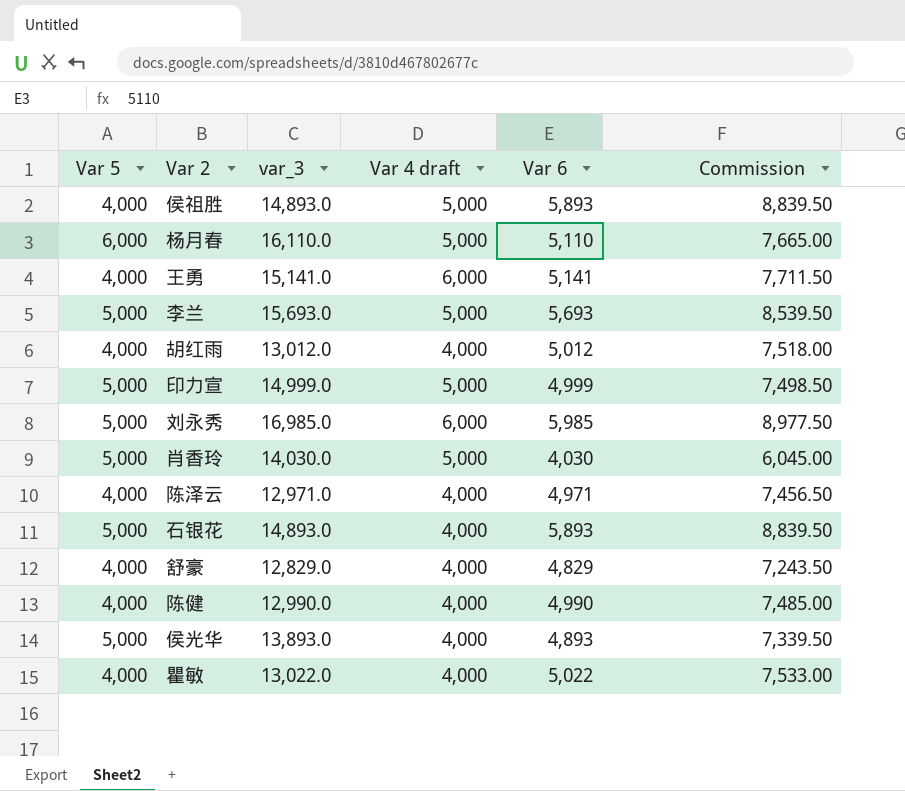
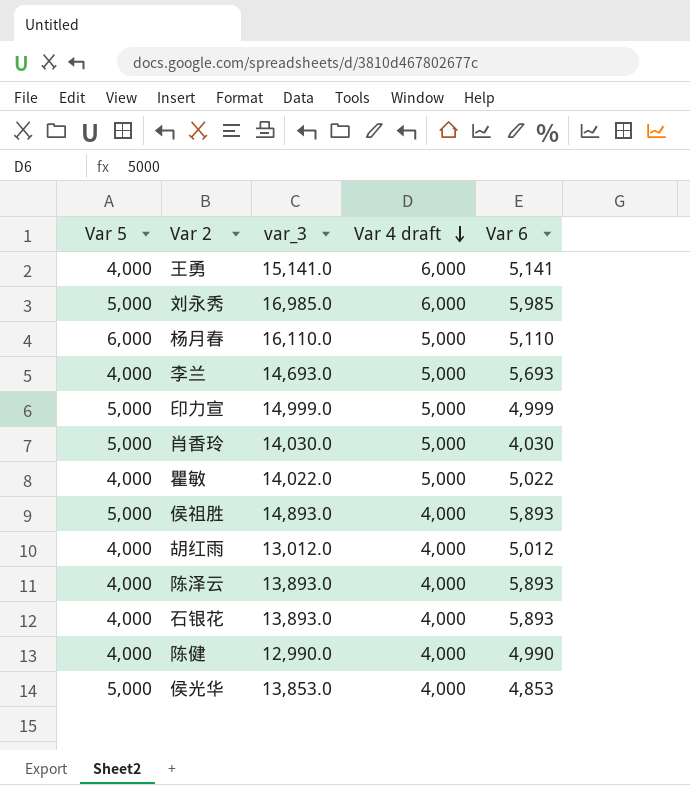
row order: none -> Var 4 draft descending
column Commission | formula: [Var 6] * 1.5 -> none
row 舒豪: 4,000 | 12,829.0 | 4,000 | 4,829 | 7,243.50 -> none
李兰 | Var 5: 5,000 -> 4,000
李兰 | var_3: 15,693.0 -> 14,693.0
瞿敏 | var_3: 13,022.0 -> 14,022.0
瞿敏 | Var 4 draft: 4,000 -> 5,000
侯祖胜 | Var 5: 4,000 -> 5,000
侯祖胜 | Var 4 draft: 5,000 -> 4,000
陈泽云 | var_3: 12,971.0 -> 13,893.0
陈泽云 | Var 6: 4,971 -> 5,893
石银花 | Var 5: 5,000 -> 4,000
石银花 | var_3: 14,893.0 -> 13,893.0
侯光华 | var_3: 13,893.0 -> 13,853.0
侯光华 | Var 6: 4,893 -> 4,853

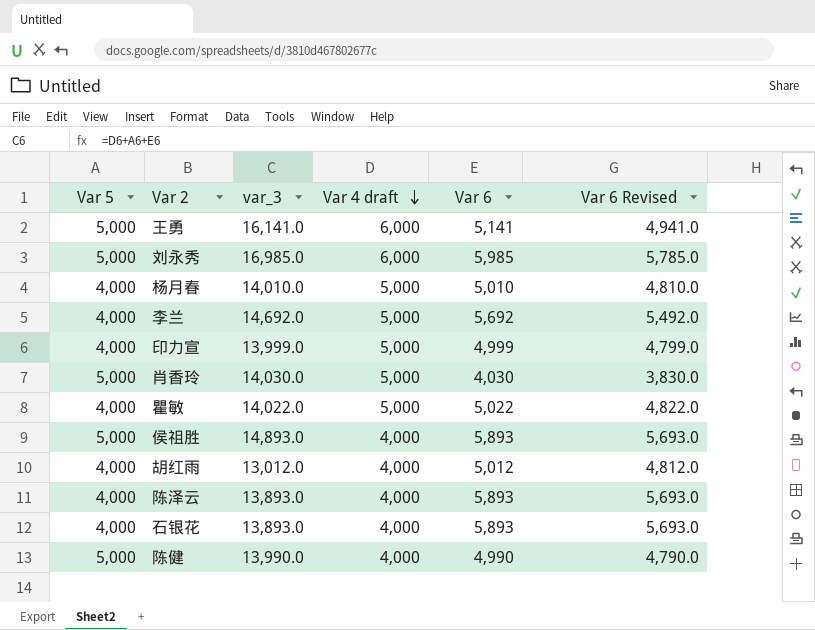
column Var 6 Revised | formula: none -> [Var 6] - 200
row 侯光华: 5,000 | 13,853.0 | 4,000 | 4,853 -> none
王勇 | Var 5: 4,000 -> 5,000
王勇 | var_3: 15,141.0 -> 16,141.0
杨月春 | Var 5: 6,000 -> 4,000
杨月春 | var_3: 16,110.0 -> 14,010.0
杨月春 | Var 6: 5,110 -> 5,010
李兰 | var_3: 14,693.0 -> 14,692.0
李兰 | Var 6: 5,693 -> 5,692
印力宣 | Var 5: 5,000 -> 4,000
印力宣 | var_3: 14,999.0 -> 13,999.0
陈健 | Var 5: 4,000 -> 5,000
陈健 | var_3: 12,990.0 -> 13,990.0

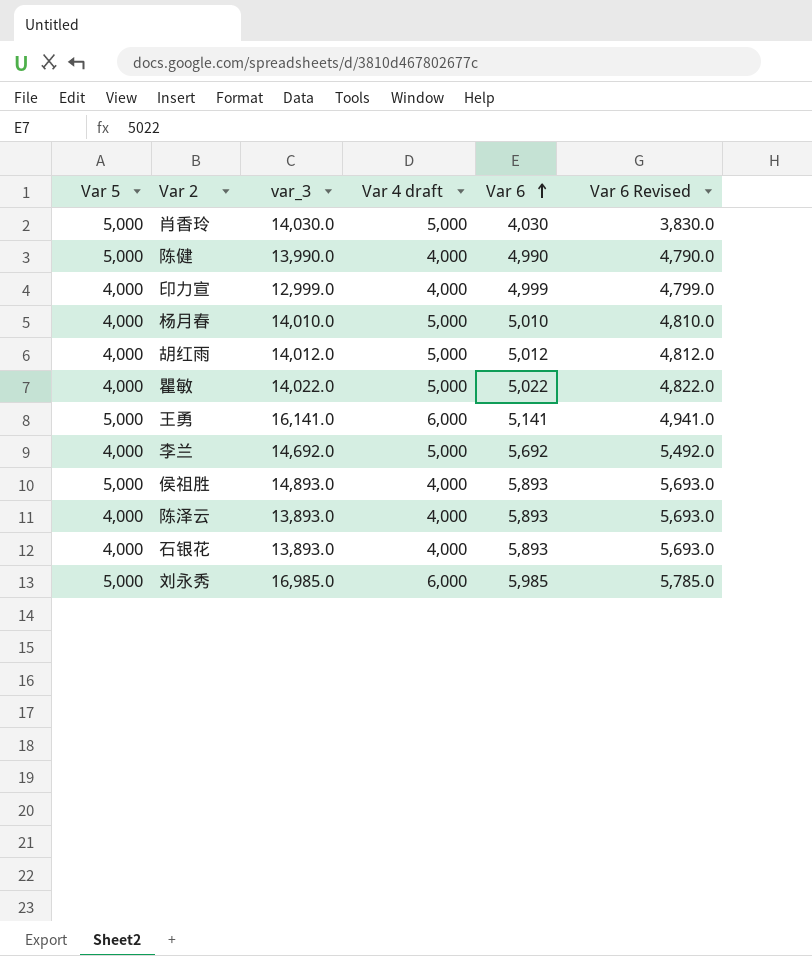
row order: Var 4 draft descending -> Var 6 ascending
印力宣 | var_3: 13,999.0 -> 12,999.0
印力宣 | Var 4 draft: 5,000 -> 4,000
胡红雨 | var_3: 13,012.0 -> 14,012.0
胡红雨 | Var 4 draft: 4,000 -> 5,000

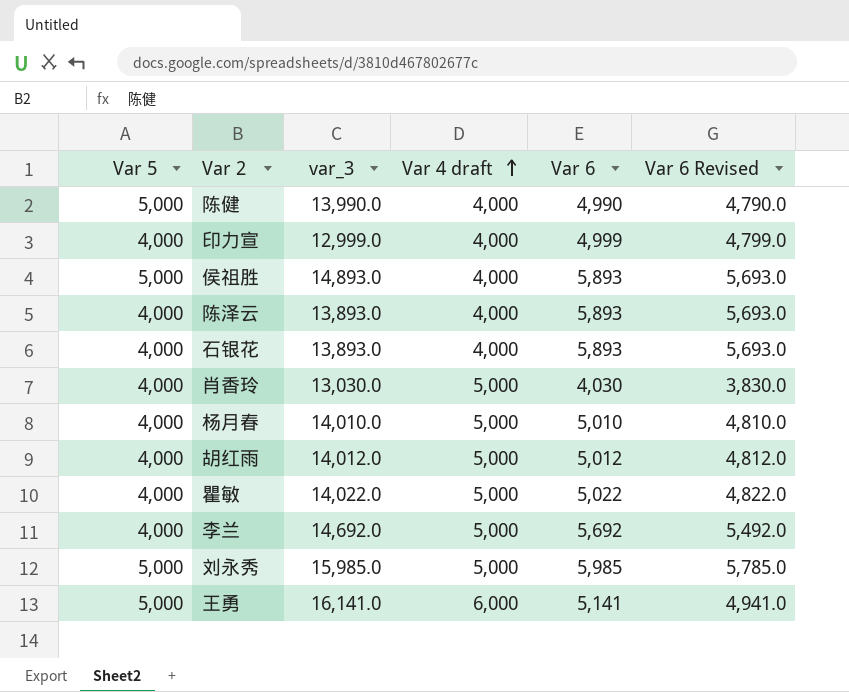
row order: Var 6 ascending -> Var 4 draft ascending
肖香玲 | Var 5: 5,000 -> 4,000
肖香玲 | var_3: 14,030.0 -> 13,030.0
刘永秀 | var_3: 16,985.0 -> 15,985.0
刘永秀 | Var 4 draft: 6,000 -> 5,000

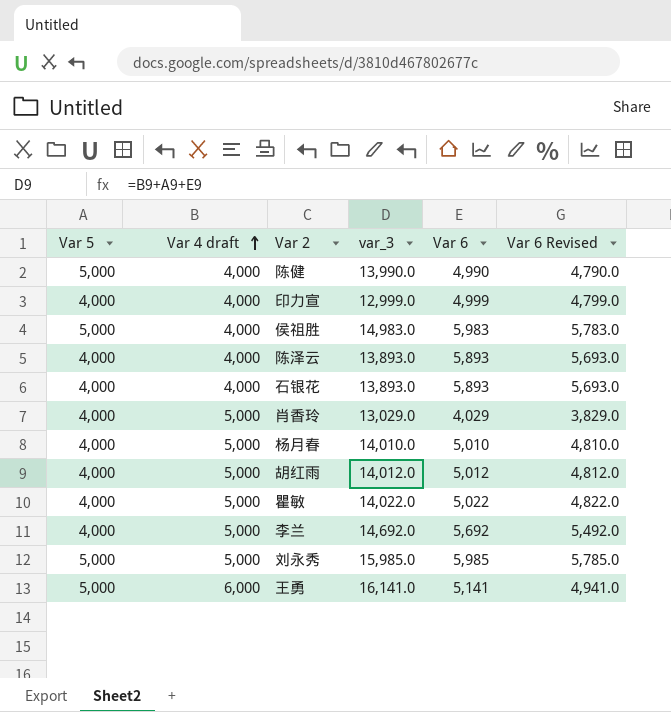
column Var 4 draft | position: 4 -> 2
侯祖胜 | var_3: 14,893.0 -> 14,983.0
侯祖胜 | Var 6: 5,893 -> 5,983
侯祖胜 | Var 6 Revised: 5,693.0 -> 5,783.0
肖香玲 | var_3: 13,030.0 -> 13,029.0
肖香玲 | Var 6: 4,030 -> 4,029
肖香玲 | Var 6 Revised: 3,830.0 -> 3,829.0

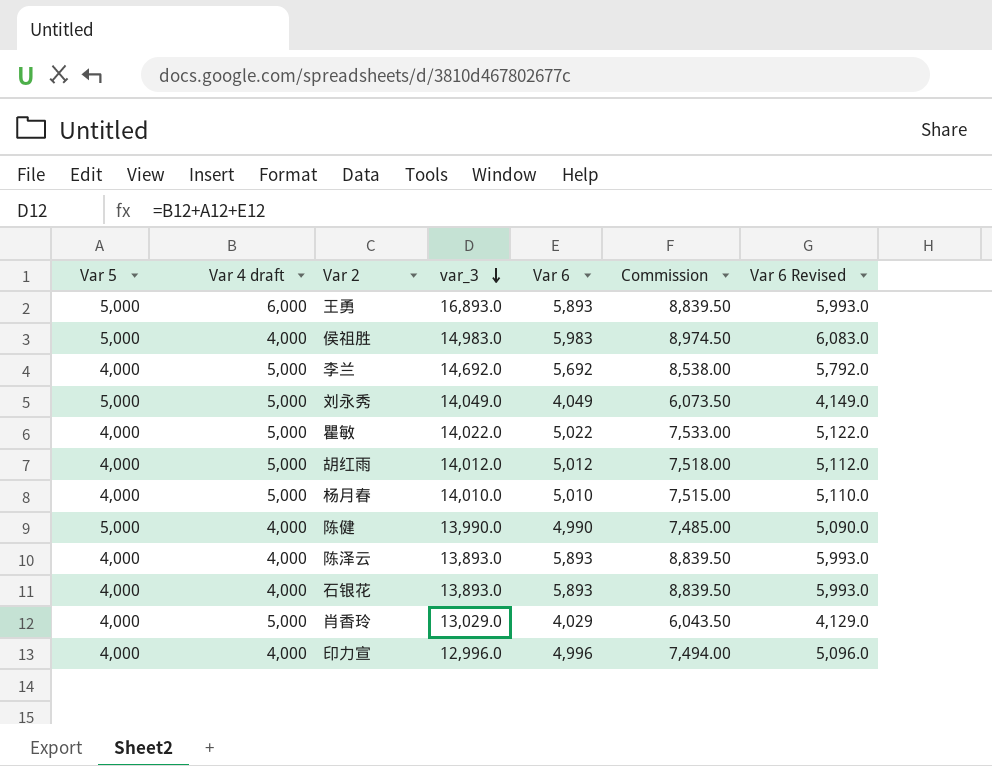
row order: Var 4 draft ascending -> var_3 descending
column Commission | formula: none -> [Var 6] * 1.5
column Var 6 Revised | formula: [Var 6] - 200 -> [Var 6] + 100
王勇 | var_3: 16,141.0 -> 16,893.0
王勇 | Var 6: 5,141 -> 5,893
刘永秀 | var_3: 15,985.0 -> 14,049.0
刘永秀 | Var 6: 5,985 -> 4,049
印力宣 | var_3: 12,999.0 -> 12,996.0
印力宣 | Var 6: 4,999 -> 4,996

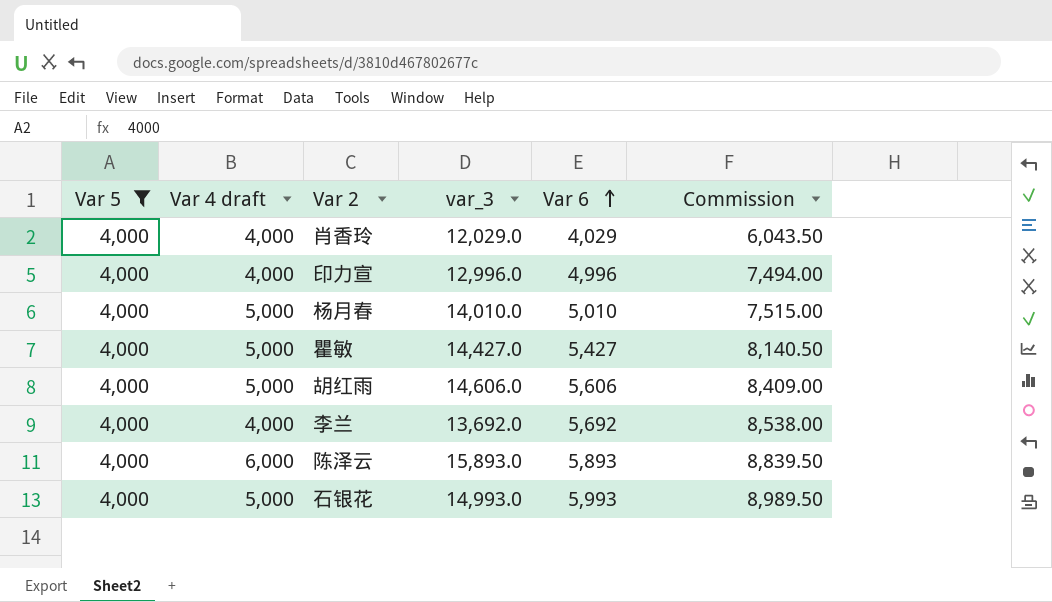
filter: none -> Var 5 = 4,000
row order: var_3 descending -> Var 6 ascending
column Var 6 Revised | formula: [Var 6] + 100 -> none
肖香玲 | Var 4 draft: 5,000 -> 4,000
肖香玲 | var_3: 13,029.0 -> 12,029.0
瞿敏 | var_3: 14,022.0 -> 14,427.0
瞿敏 | Var 6: 5,022 -> 5,427
瞿敏 | Commission: 7,533.00 -> 8,140.50
胡红雨 | var_3: 14,012.0 -> 14,606.0
胡红雨 | Var 6: 5,012 -> 5,606
胡红雨 | Commission: 7,518.00 -> 8,409.00
李兰 | Var 4 draft: 5,000 -> 4,000
李兰 | var_3: 14,692.0 -> 13,692.0
陈泽云 | Var 4 draft: 4,000 -> 6,000
陈泽云 | var_3: 13,893.0 -> 15,893.0
石银花 | Var 4 draft: 4,000 -> 5,000
石银花 | var_3: 13,893.0 -> 14,993.0
石银花 | Var 6: 5,893 -> 5,993
石银花 | Commission: 8,839.50 -> 8,989.50

